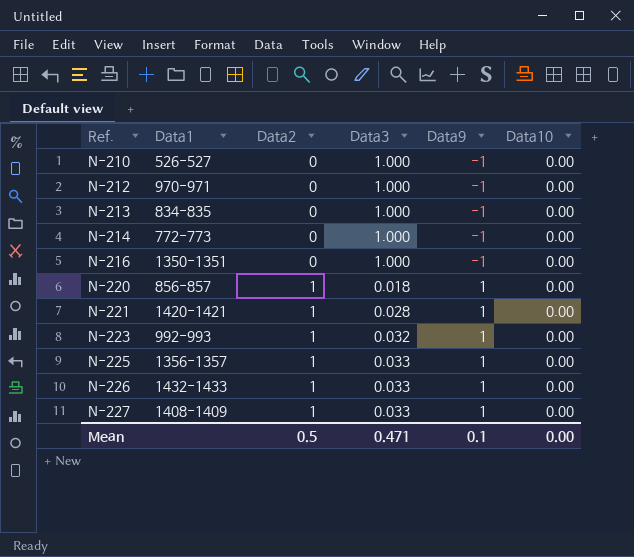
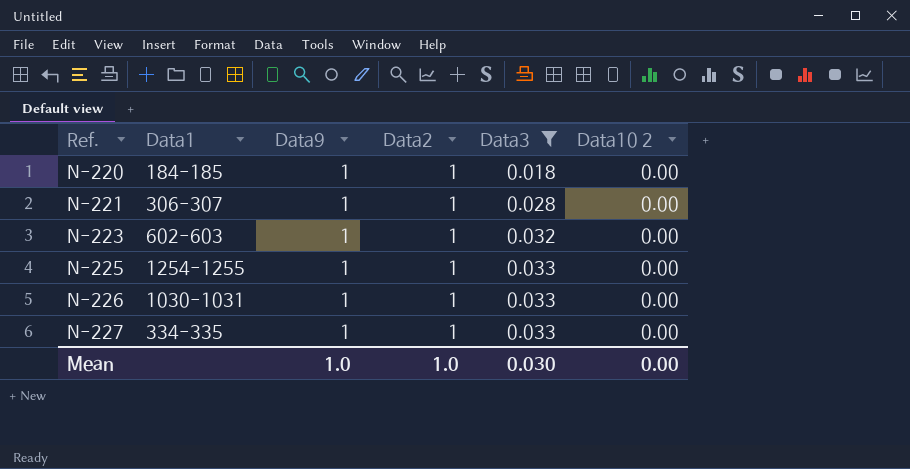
filter: none -> Data3 != 1.000
column Data9 | position: 5 -> 3
column name: Data10 -> Data10 2
N-220 | Data1: 856-857 -> 184-185
N-221 | Data1: 1420-1421 -> 306-307
N-223 | Data1: 992-993 -> 602-603
N-225 | Data1: 1356-1357 -> 1254-1255
N-226 | Data1: 1432-1433 -> 1030-1031
N-227 | Data1: 1408-1409 -> 334-335
Mean | Data9: 0.1 -> 1.0
Mean | Data2: 0.5 -> 1.0
Mean | Data3: 0.471 -> 0.030

